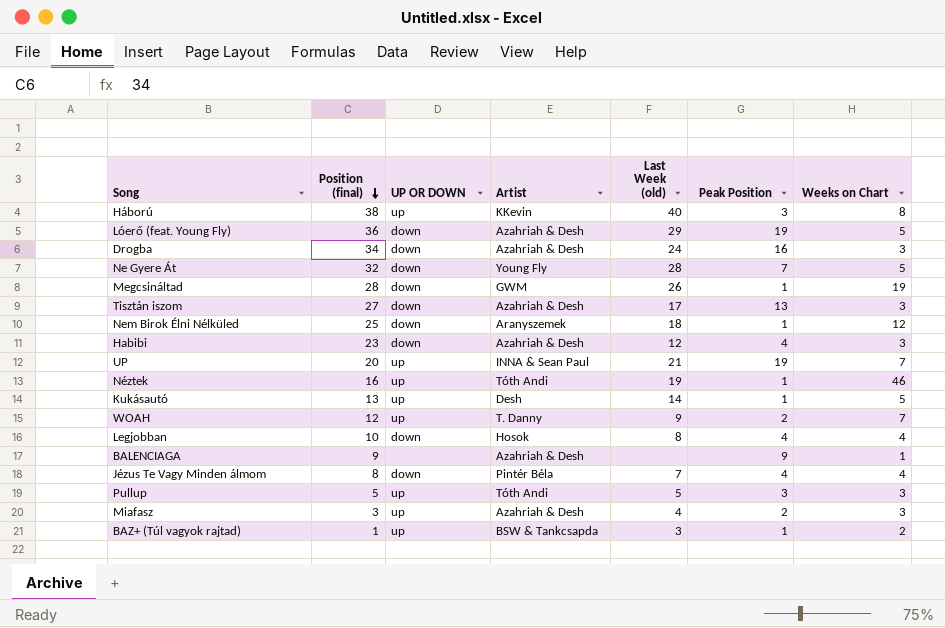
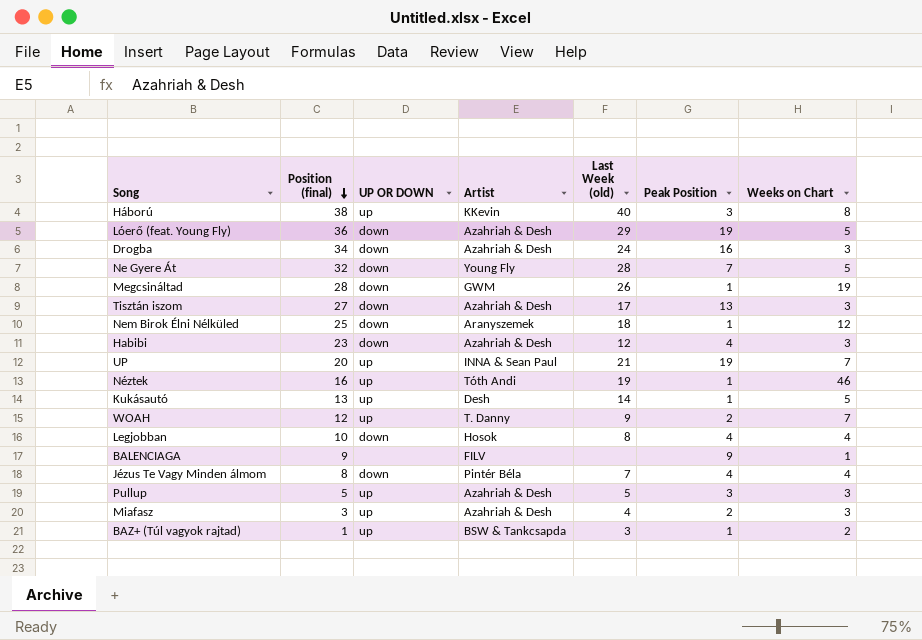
BALENCIAGA | Artist: Azahriah & Desh -> FILV
Pullup | Artist: Tóth Andi -> Azahriah & Desh

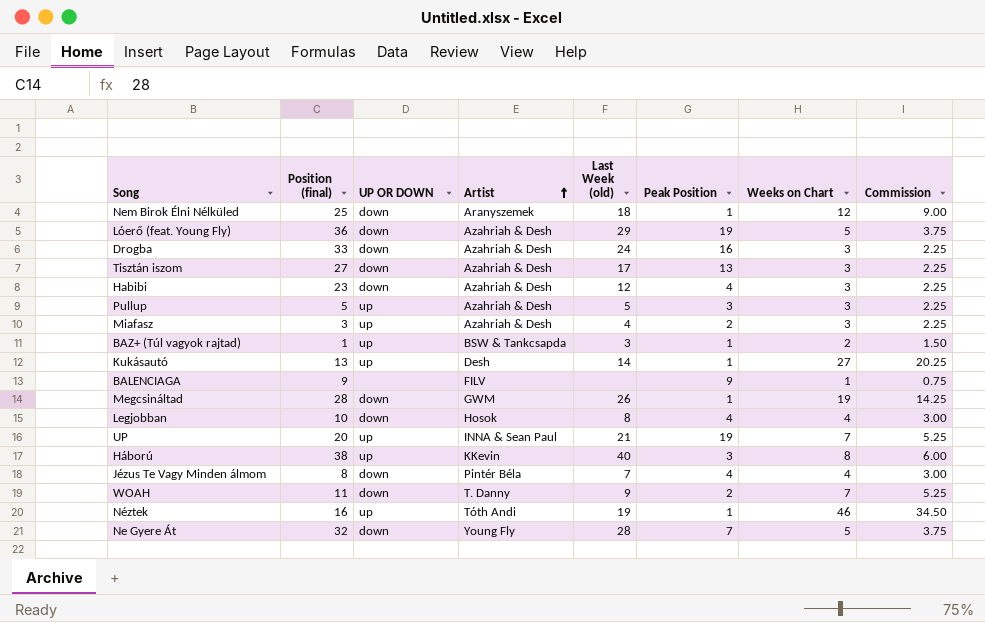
row order: Position (final) descending -> Artist ascending
column Commission | formula: none -> [Weeks on Chart] * 0.75
Drogba | Position (final): 34 -> 33
Kukásautó | Weeks on Chart: 5 -> 27
WOAH | Position (final): 12 -> 11
WOAH | UP OR DOWN: up -> down

